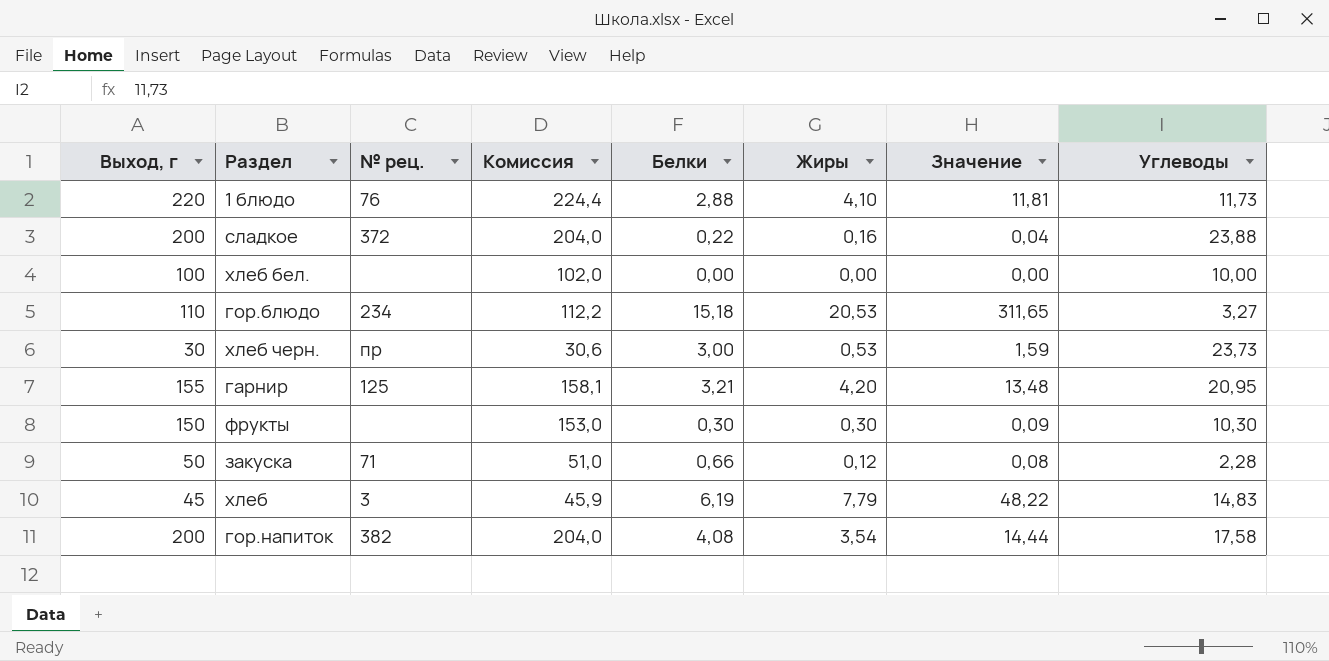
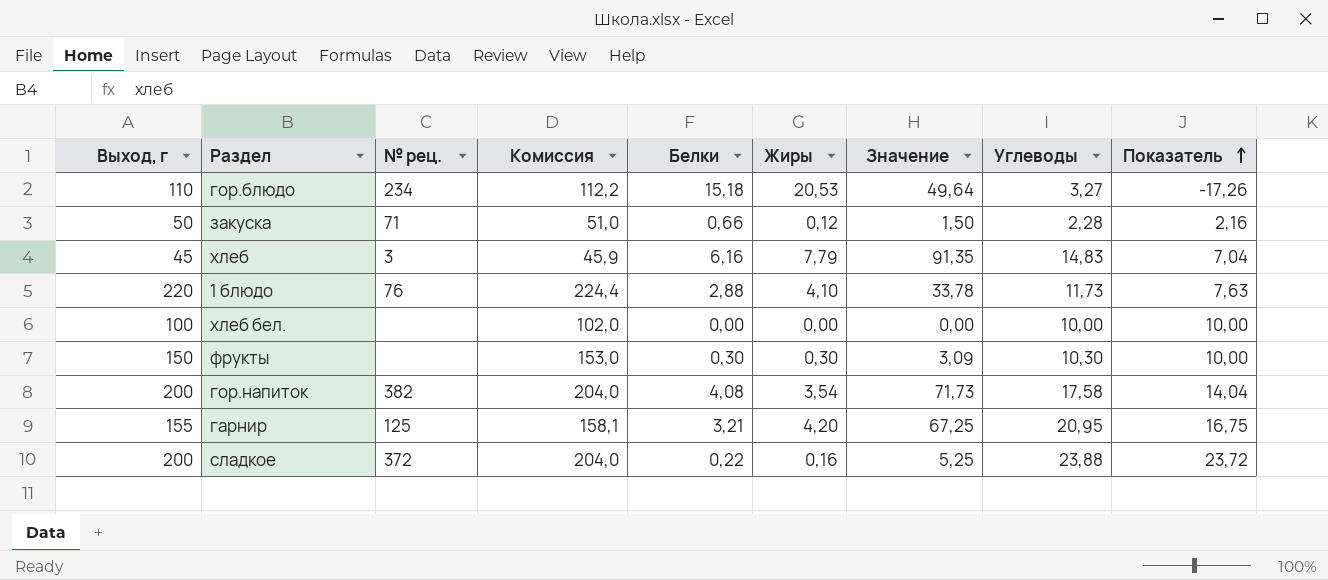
row order: none -> Показатель ascending
column Значение | formula: [Белки] * [Жиры] -> [Белки] * [Углеводы]
column Показатель | formula: none -> [Углеводы] - [Жиры]
row хлеб черн.: 30 | пр | 30,6 | 3,00 | 0,53 | 1,59 | 23,73 -> none
хлеб | Белки: 6,19 -> 6,16

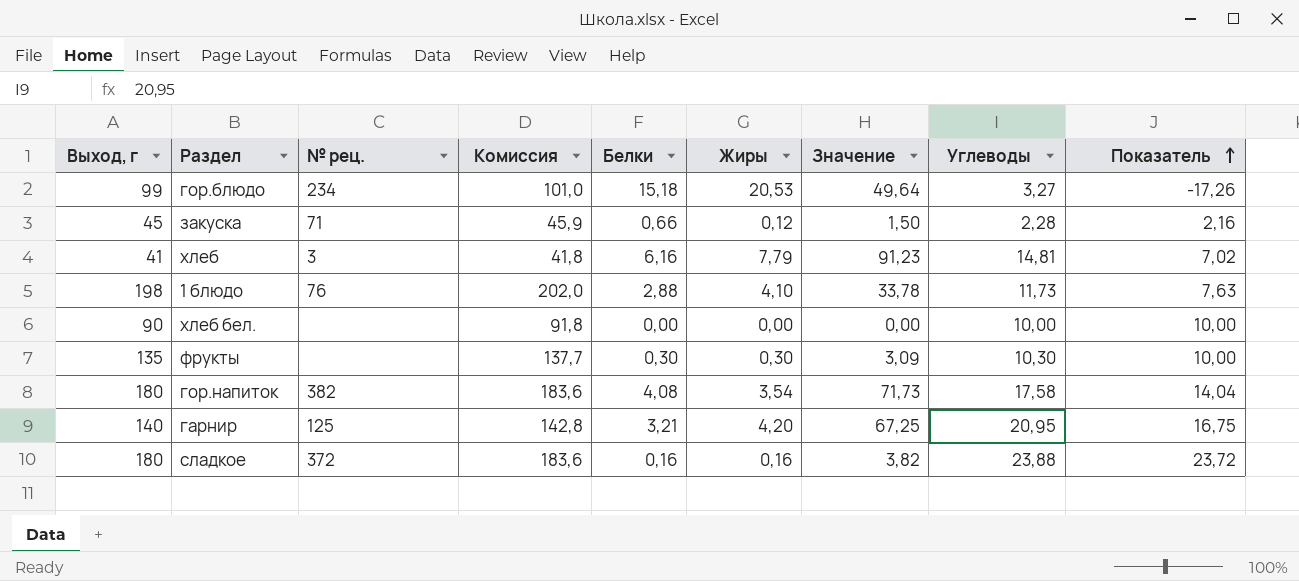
гор.блюдо | Выход, г: 110 -> 99
гор.блюдо | Комиссия: 112,2 -> 101,0
закуска | Выход, г: 50 -> 45
закуска | Комиссия: 51,0 -> 45,9
хлеб | Выход, г: 45 -> 41
хлеб | Комиссия: 45,9 -> 41,8
хлеб | Значение: 91,35 -> 91,23
хлеб | Углеводы: 14,83 -> 14,81
хлеб | Показатель: 7,04 -> 7,02
1 блюдо | Выход, г: 220 -> 198
1 блюдо | Комиссия: 224,4 -> 202,0
хлеб бел. | Выход, г: 100 -> 90
хлеб бел. | Комиссия: 102,0 -> 91,8
фрукты | Выход, г: 150 -> 135
фрукты | Комиссия: 153,0 -> 137,7
гор.напиток | Выход, г: 200 -> 180
гор.напиток | Комиссия: 204,0 -> 183,6
гарнир | Выход, г: 155 -> 140
гарнир | Комиссия: 158,1 -> 142,8
сладкое | Выход, г: 200 -> 180
сладкое | Комиссия: 204,0 -> 183,6
сладкое | Белки: 0,22 -> 0,16
сладкое | Значение: 5,25 -> 3,82

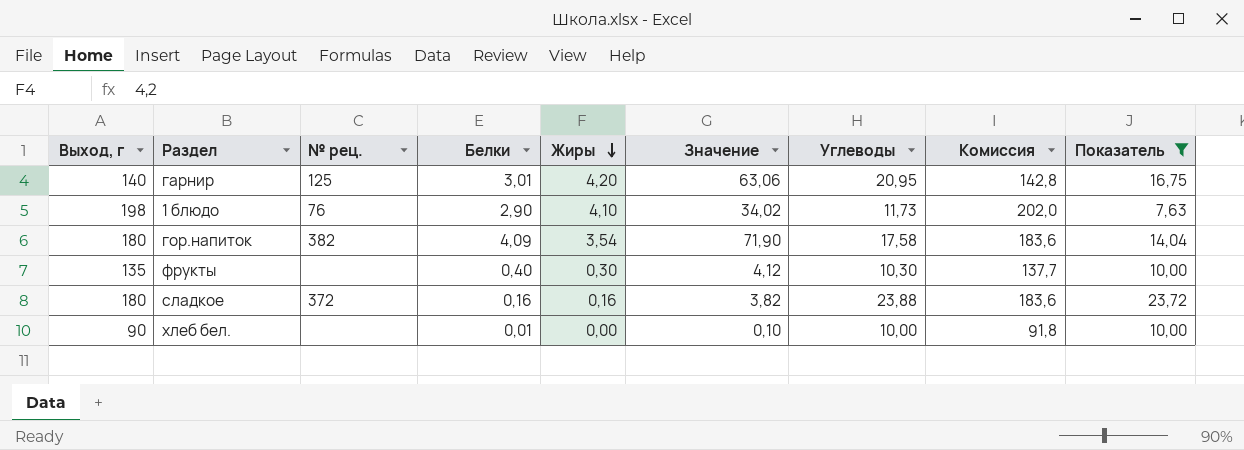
filter: none -> Показатель >= 7,63
row order: Показатель ascending -> Жиры descending
column Комиссия | position: 4 -> 8
гарнир | Белки: 3,21 -> 3,01
гарнир | Значение: 67,25 -> 63,06
1 блюдо | Белки: 2,88 -> 2,90
1 блюдо | Значение: 33,78 -> 34,02
гор.напиток | Белки: 4,08 -> 4,09
гор.напиток | Значение: 71,73 -> 71,90
фрукты | Белки: 0,30 -> 0,40
фрукты | Значение: 3,09 -> 4,12
хлеб бел. | Белки: 0,00 -> 0,01
хлеб бел. | Значение: 0,00 -> 0,10

